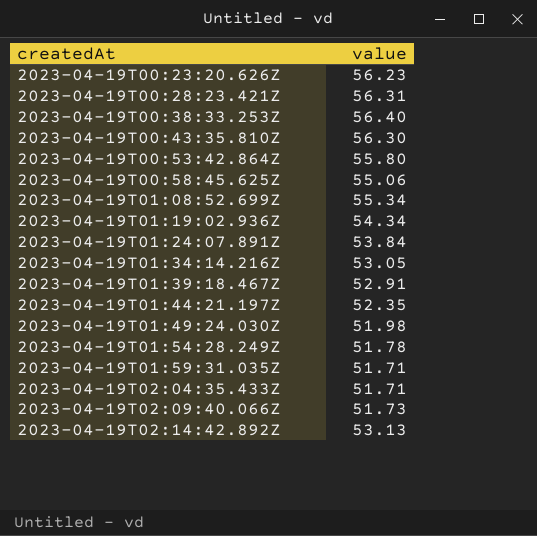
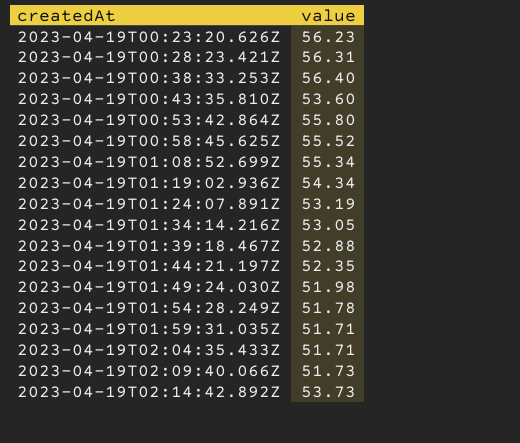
2023-04-19T00:43:35.810Z | value: 56.30 -> 53.60
2023-04-19T00:58:45.625Z | value: 55.06 -> 55.52
2023-04-19T01:24:07.891Z | value: 53.84 -> 53.19
2023-04-19T01:39:18.467Z | value: 52.91 -> 52.88
2023-04-19T02:14:42.892Z | value: 53.13 -> 53.73

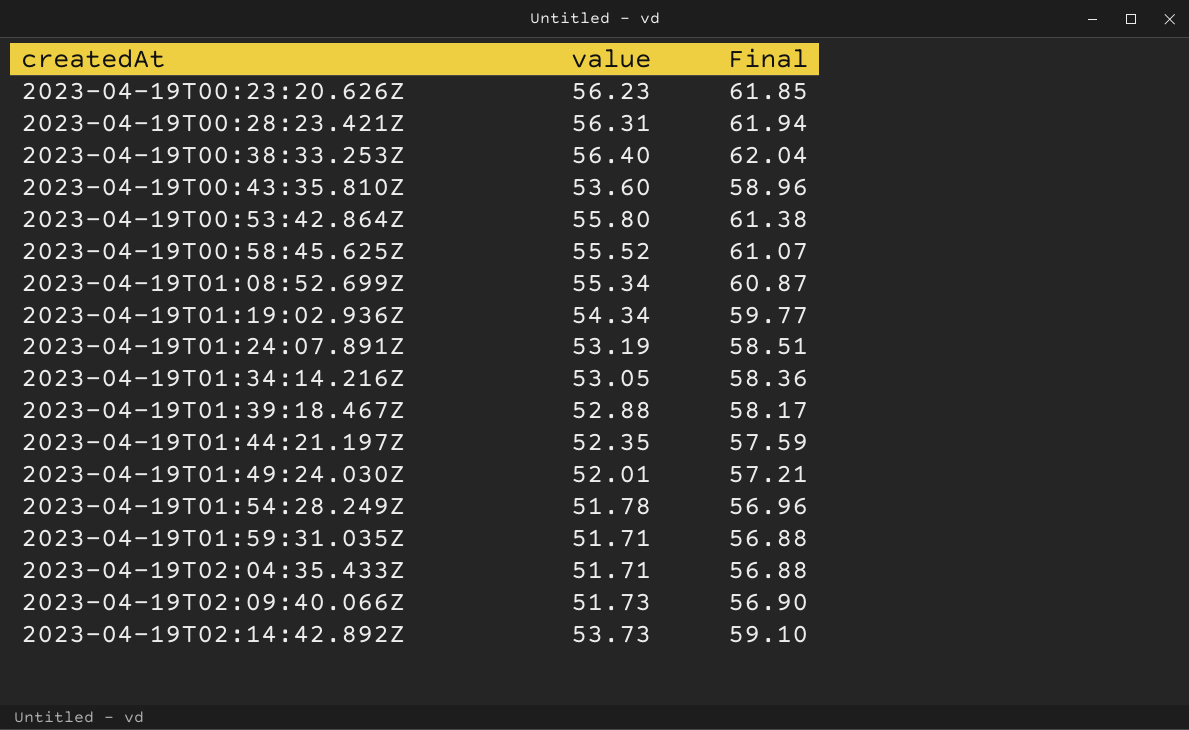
column Final | formula: none -> [value] * 1.1
2023-04-19T01:49:24.030Z | value: 51.98 -> 52.01

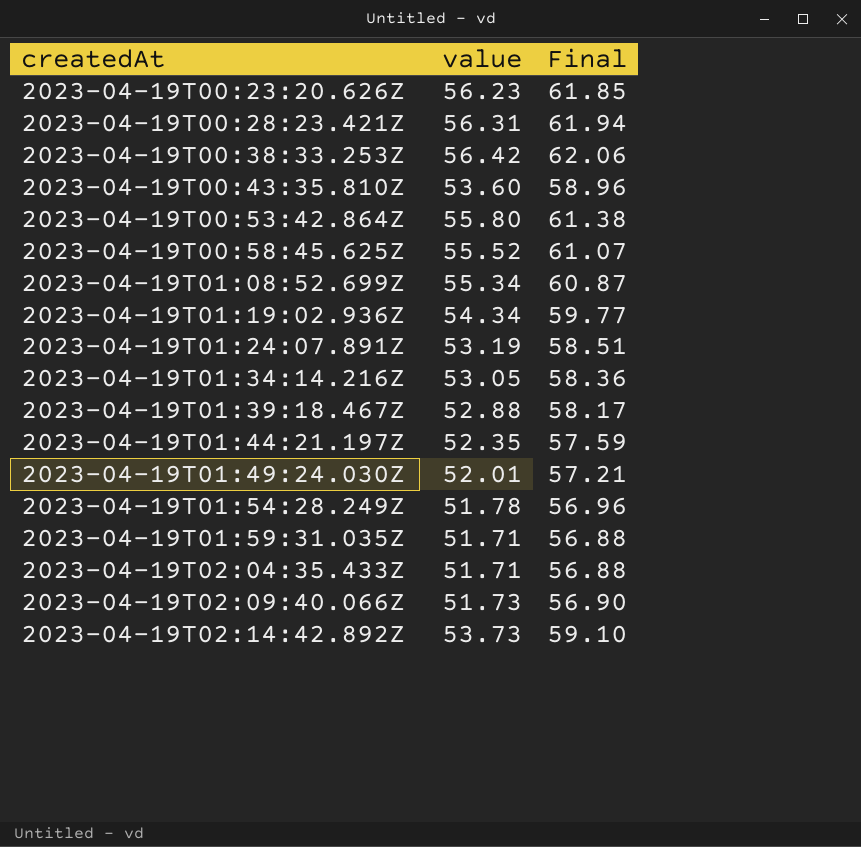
2023-04-19T00:38:33.253Z | value: 56.40 -> 56.42
2023-04-19T00:38:33.253Z | Final: 62.04 -> 62.06

